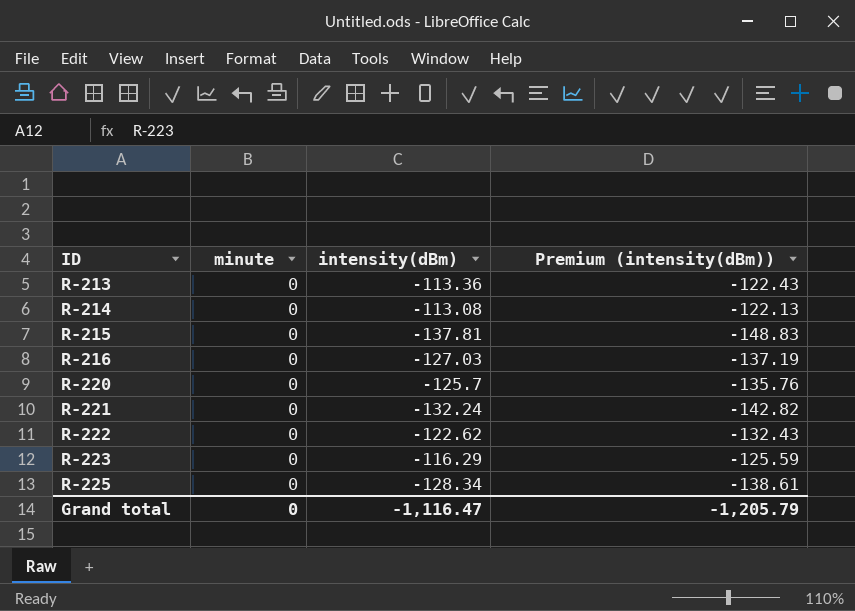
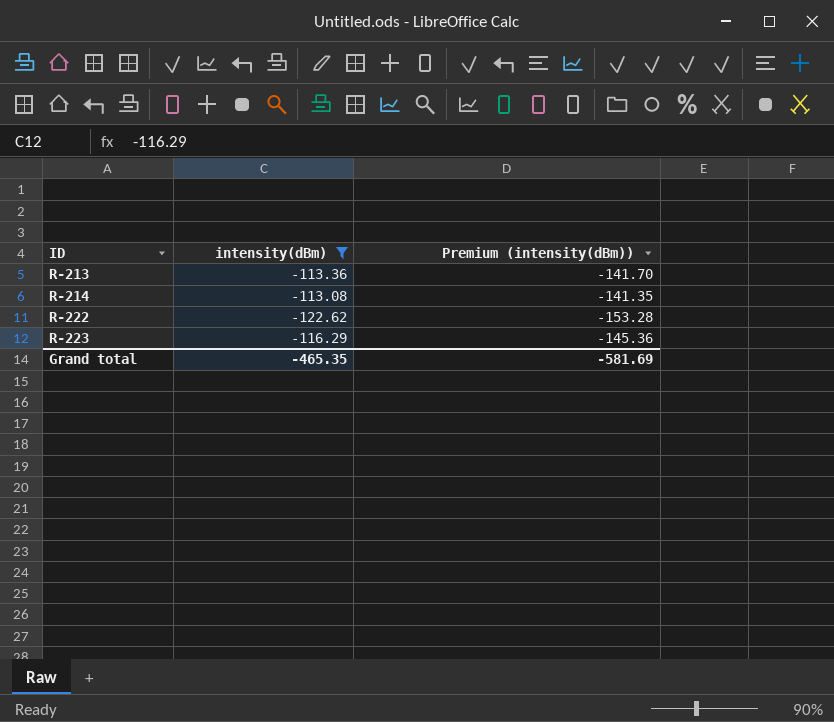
filter: none -> intensity(dBm) >= -122.62
column minute | position: 2 -> none
column Premium (intensity(dBm)) | formula: [intensity(dBm)] * 1.08 -> [intensity(dBm)] * 1.25
Grand total | intensity(dBm): -1,116.47 -> -465.35
Grand total | Premium (intensity(dBm)): -1,205.79 -> -581.69

